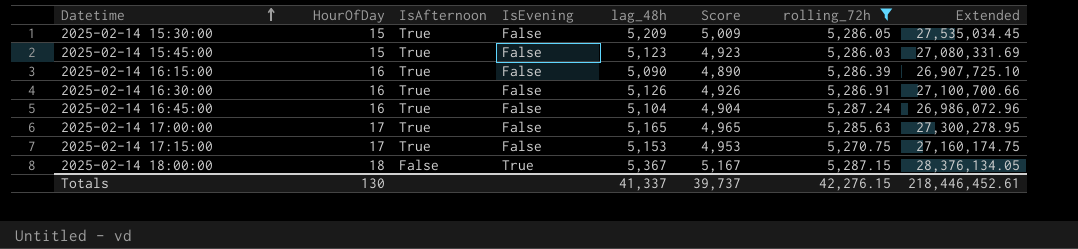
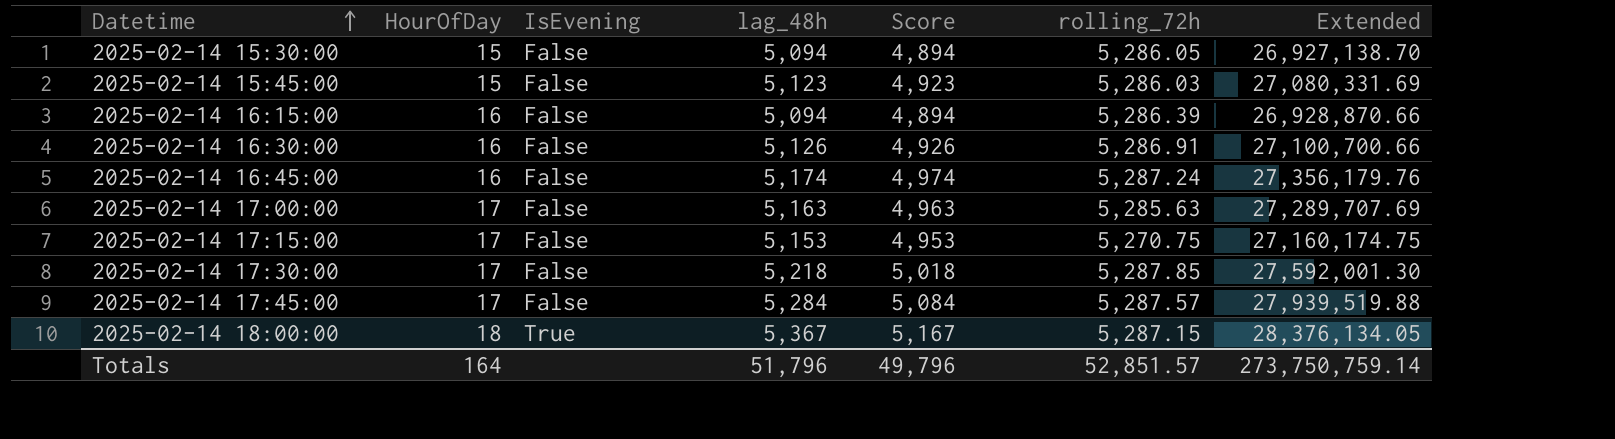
filter: rolling_72h <= 5,287.24 -> none
column IsAfternoon | position: 3 -> none
2025-02-14 15:30:00 | lag_48h: 5,209 -> 5,094
2025-02-14 15:30:00 | Score: 5,009 -> 4,894
2025-02-14 15:30:00 | Extended: 27,535,034.45 -> 26,927,138.70
2025-02-14 16:15:00 | lag_48h: 5,090 -> 5,094
2025-02-14 16:15:00 | Score: 4,890 -> 4,894
2025-02-14 16:15:00 | Extended: 26,907,725.10 -> 26,928,870.66
2025-02-14 16:45:00 | lag_48h: 5,104 -> 5,174
2025-02-14 16:45:00 | Score: 4,904 -> 4,974
2025-02-14 16:45:00 | Extended: 26,986,072.96 -> 27,356,179.76
2025-02-14 17:00:00 | lag_48h: 5,165 -> 5,163
2025-02-14 17:00:00 | Score: 4,965 -> 4,963
2025-02-14 17:00:00 | Extended: 27,300,278.95 -> 27,289,707.69
Totals | HourOfDay: 130 -> 164
Totals | lag_48h: 41,337 -> 51,796
Totals | Score: 39,737 -> 49,796
Totals | rolling_72h: 42,276.15 -> 52,851.57
Totals | Extended: 218,446,452.61 -> 273,750,759.14

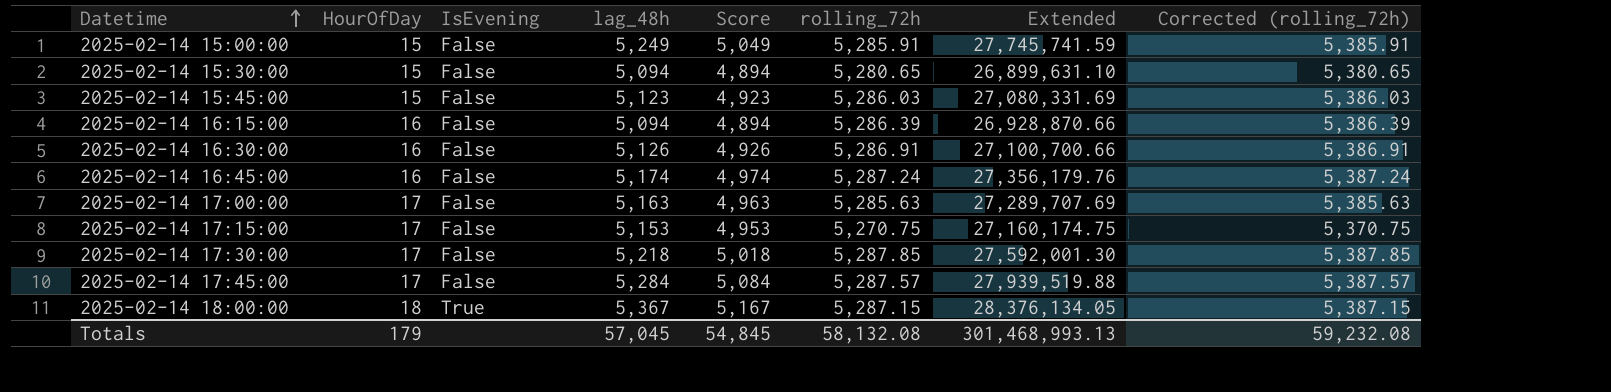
column Corrected (rolling_72h) | formula: none -> [rolling_72h] + 100
row 2025-02-14 15:00:00: none -> 15 | False | 5,249 | 5,049 | 5,285.91 | 27,745,741.59 | 5,385.91
2025-02-14 15:30:00 | rolling_72h: 5,286.05 -> 5,280.65
2025-02-14 15:30:00 | Extended: 26,927,138.70 -> 26,899,631.10
Totals | HourOfDay: 164 -> 179
Totals | lag_48h: 51,796 -> 57,045
Totals | Score: 49,796 -> 54,845
Totals | rolling_72h: 52,851.57 -> 58,132.08
Totals | Extended: 273,750,759.14 -> 301,468,993.13

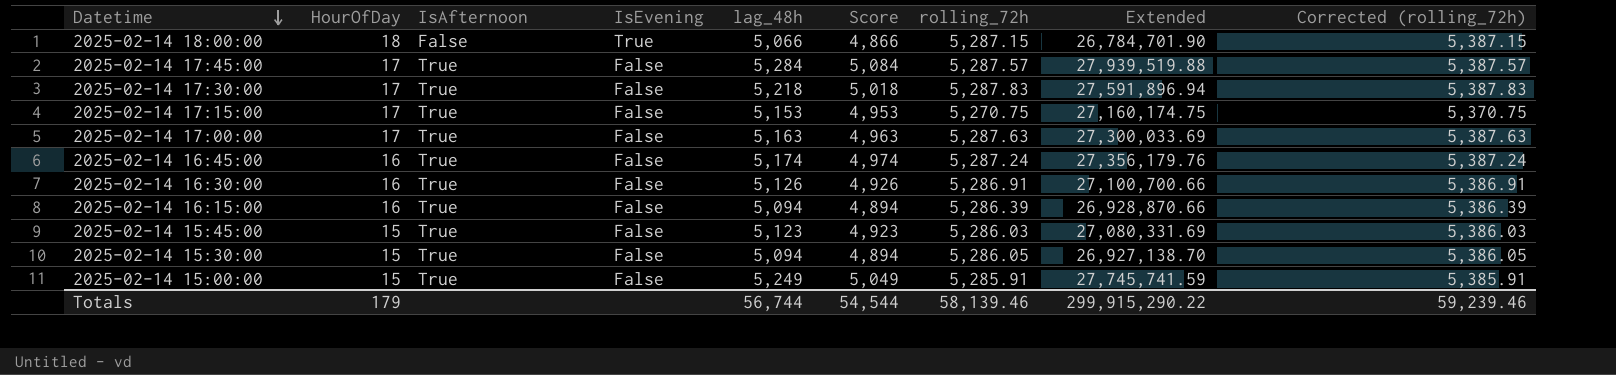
row order: Datetime ascending -> Datetime descending
column IsAfternoon | position: none -> 3
2025-02-14 18:00:00 | lag_48h: 5,367 -> 5,066
2025-02-14 18:00:00 | Score: 5,167 -> 4,866
2025-02-14 18:00:00 | Extended: 28,376,134.05 -> 26,784,701.90
2025-02-14 17:30:00 | rolling_72h: 5,287.85 -> 5,287.83
2025-02-14 17:30:00 | Extended: 27,592,001.30 -> 27,591,896.94
2025-02-14 17:30:00 | Corrected (rolling_72h): 5,387.85 -> 5,387.83
2025-02-14 17:00:00 | rolling_72h: 5,285.63 -> 5,287.63
2025-02-14 17:00:00 | Extended: 27,289,707.69 -> 27,300,033.69
2025-02-14 17:00:00 | Corrected (rolling_72h): 5,385.63 -> 5,387.63
2025-02-14 15:30:00 | rolling_72h: 5,280.65 -> 5,286.05
2025-02-14 15:30:00 | Extended: 26,899,631.10 -> 26,927,138.70
2025-02-14 15:30:00 | Corrected (rolling_72h): 5,380.65 -> 5,386.05
Totals | lag_48h: 57,045 -> 56,744
Totals | Score: 54,845 -> 54,544
Totals | rolling_72h: 58,132.08 -> 58,139.46
Totals | Extended: 301,468,993.13 -> 299,915,290.22
Totals | Corrected (rolling_72h): 59,232.08 -> 59,239.46

